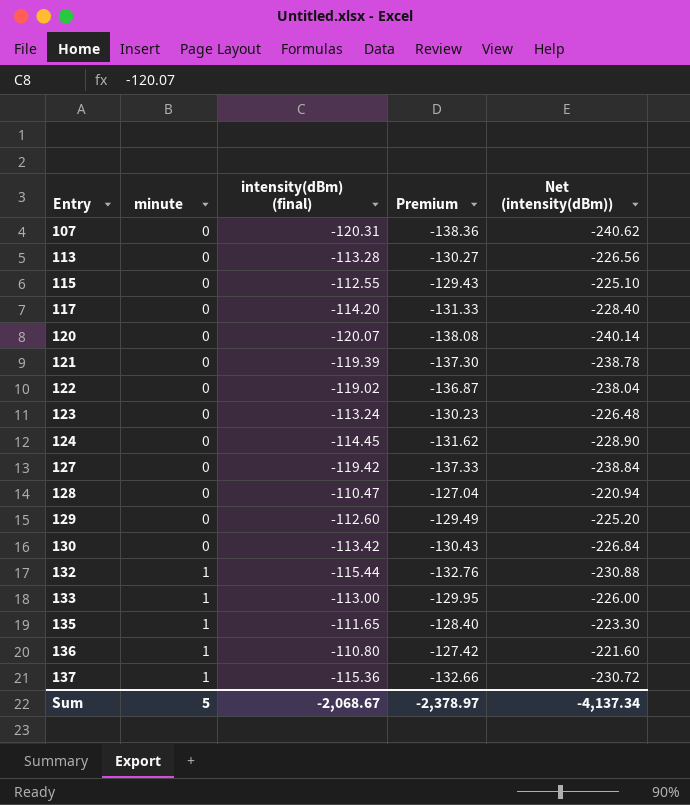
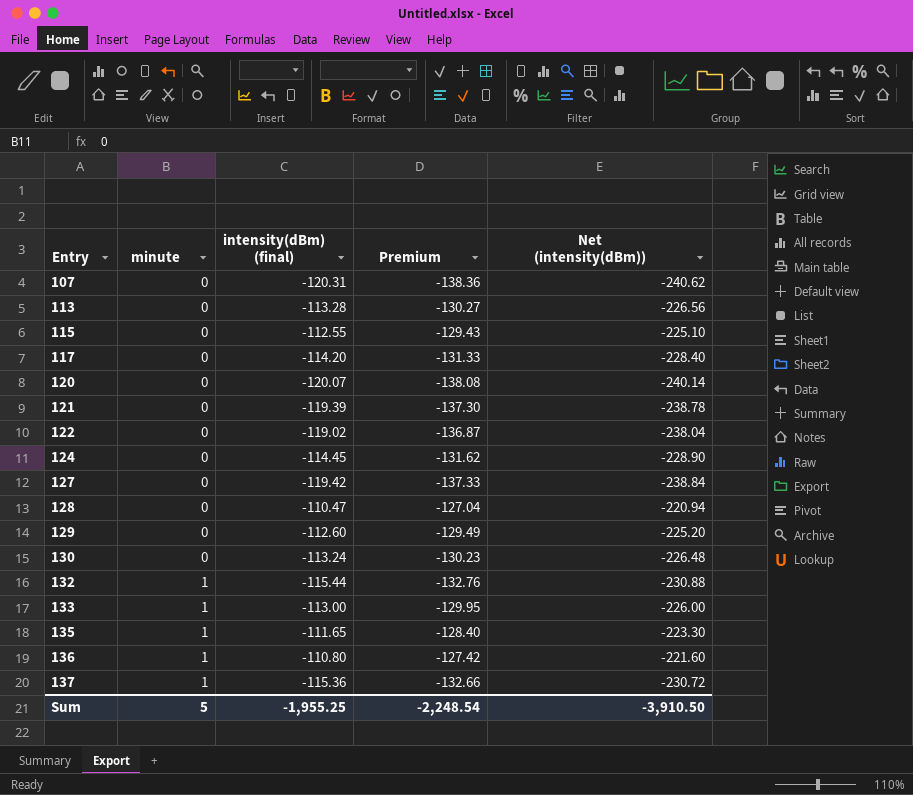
row 123: 0 | -113.24 | -130.23 | -226.48 -> none
130 | intensity(dBm) (final): -113.42 -> -113.24
130 | Premium: -130.43 -> -130.23
130 | Net (intensity(dBm)): -226.84 -> -226.48
Sum | intensity(dBm) (final): -2,068.67 -> -1,955.25
Sum | Premium: -2,378.97 -> -2,248.54
Sum | Net (intensity(dBm)): -4,137.34 -> -3,910.50

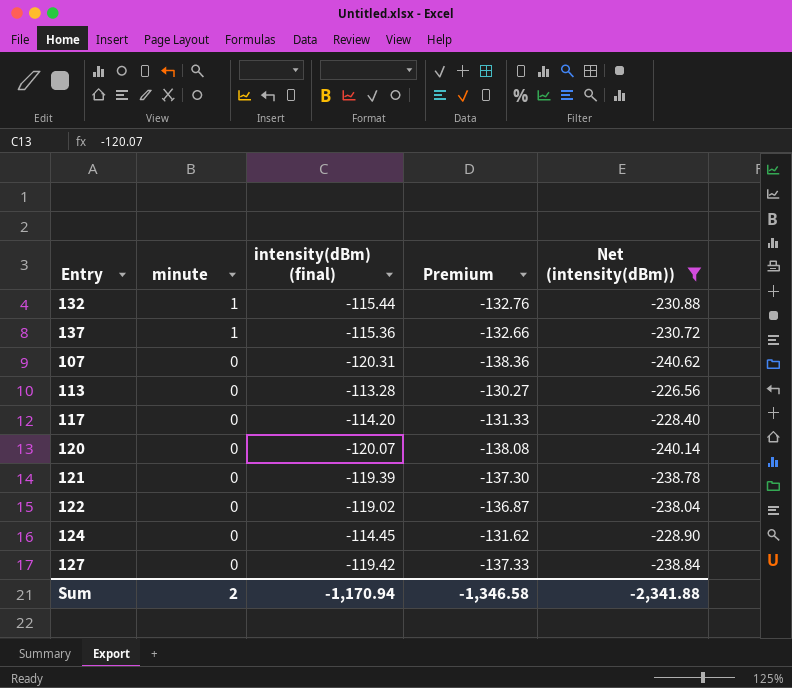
filter: none -> Net (intensity(dBm)) <= -226.56
row order: Entry ascending -> minute descending
Sum | minute: 5 -> 2
Sum | intensity(dBm) (final): -1,955.25 -> -1,170.94
Sum | Premium: -2,248.54 -> -1,346.58
Sum | Net (intensity(dBm)): -3,910.50 -> -2,341.88

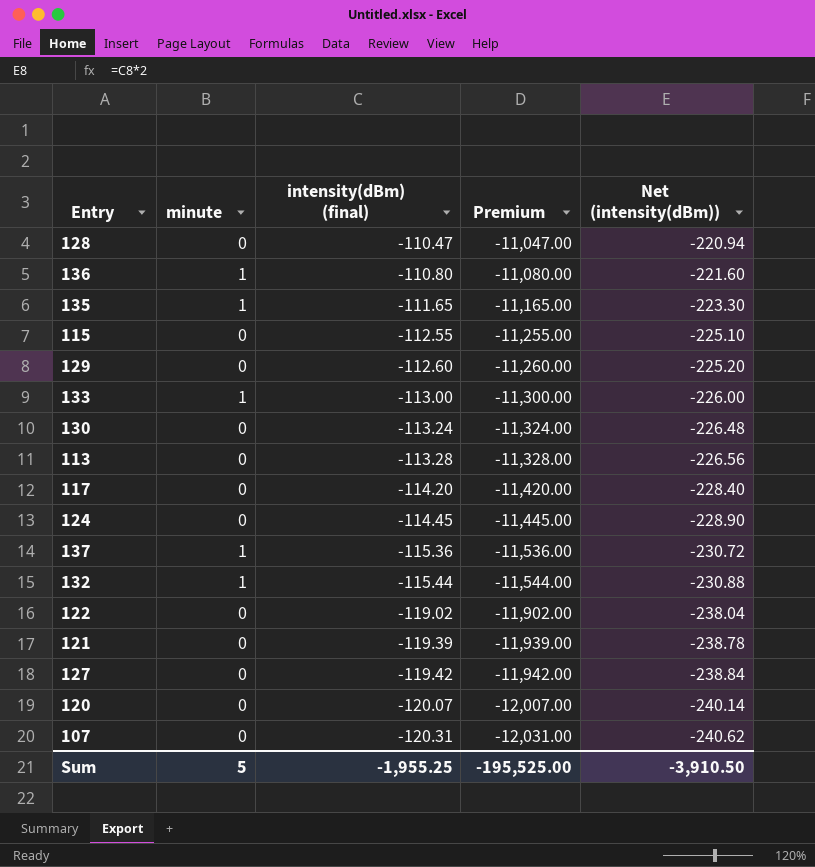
filter: Net (intensity(dBm)) <= -226.56 -> none
row order: minute descending -> intensity(dBm) (final) descending
column Premium | formula: [intensity(dBm) (final)] * 1.15 -> [intensity(dBm) (final)] * 100
Sum | minute: 2 -> 5
Sum | intensity(dBm) (final): -1,170.94 -> -1,955.25
Sum | Premium: -1,346.58 -> -195,525.00
Sum | Net (intensity(dBm)): -2,341.88 -> -3,910.50

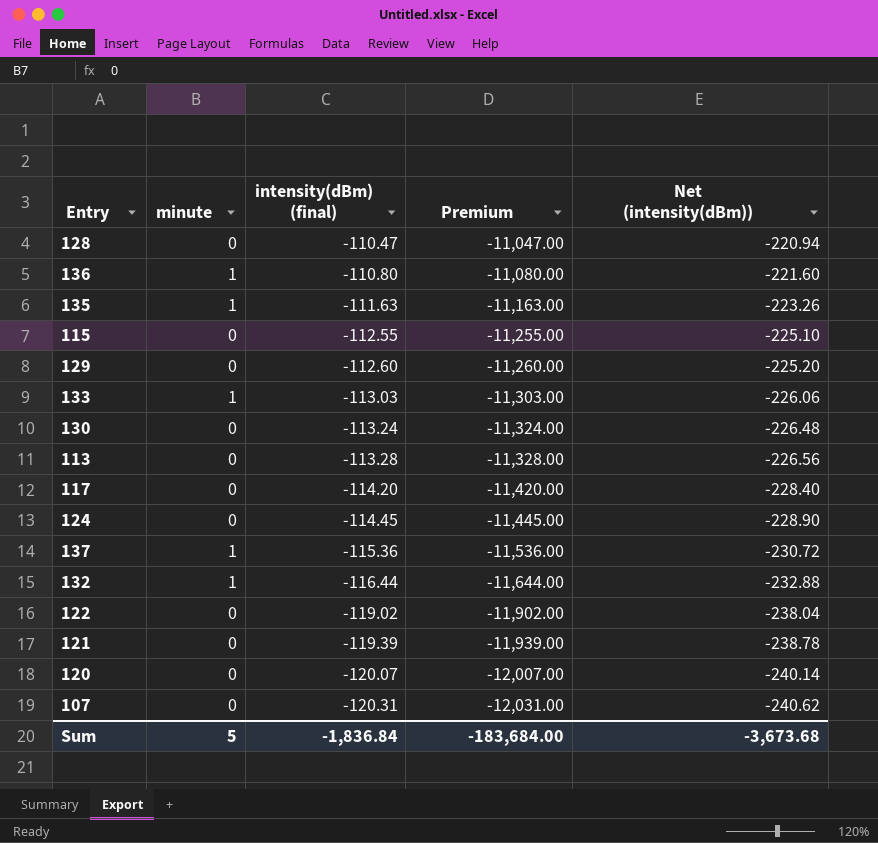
row 127: 0 | -119.42 | -11,942.00 | -238.84 -> none
135 | intensity(dBm) (final): -111.65 -> -111.63
135 | Premium: -11,165.00 -> -11,163.00
135 | Net (intensity(dBm)): -223.30 -> -223.26
133 | intensity(dBm) (final): -113.00 -> -113.03
133 | Premium: -11,300.00 -> -11,303.00
133 | Net (intensity(dBm)): -226.00 -> -226.06
132 | intensity(dBm) (final): -115.44 -> -116.44
132 | Premium: -11,544.00 -> -11,644.00
132 | Net (intensity(dBm)): -230.88 -> -232.88
Sum | intensity(dBm) (final): -1,955.25 -> -1,836.84
Sum | Premium: -195,525.00 -> -183,684.00
Sum | Net (intensity(dBm)): -3,910.50 -> -3,673.68

